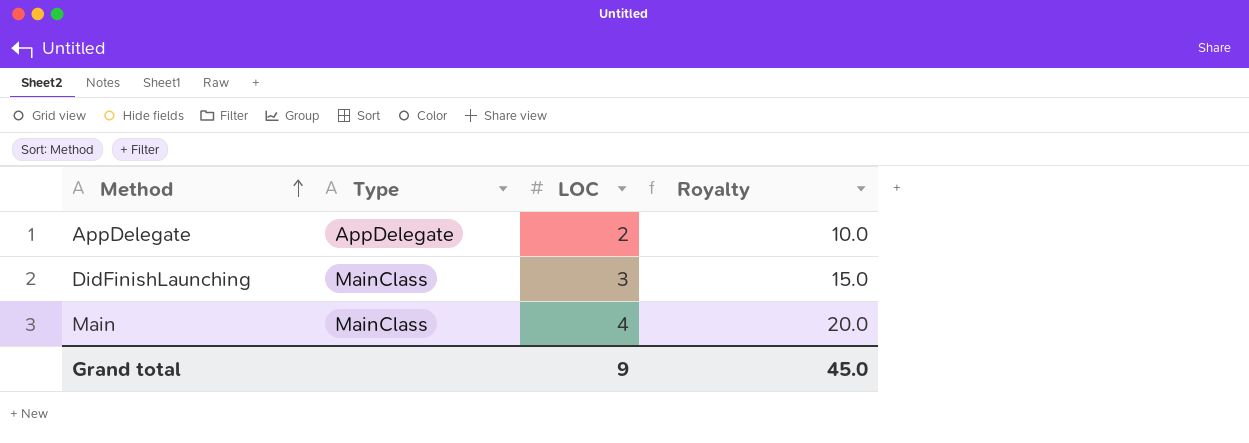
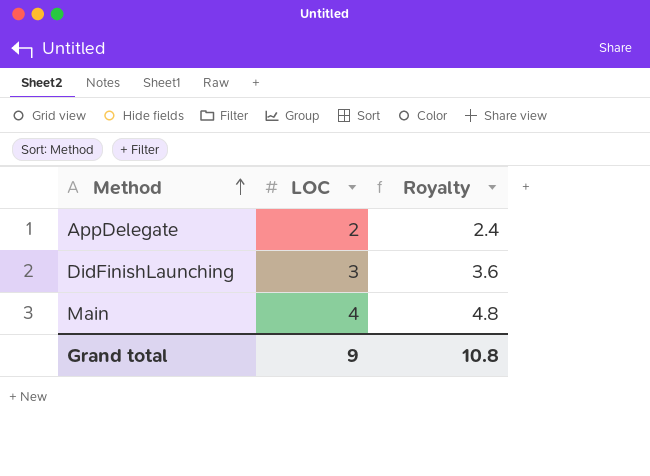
column Type | position: 2 -> none
column Royalty | formula: [LOC] * 5 -> [LOC] * 1.2
Grand total | Royalty: 45.0 -> 10.8

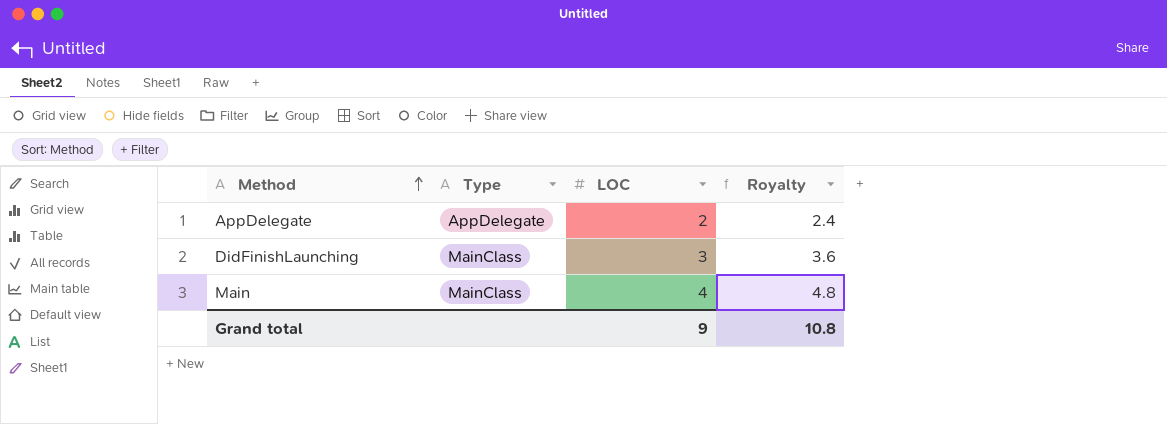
column Type | position: none -> 2

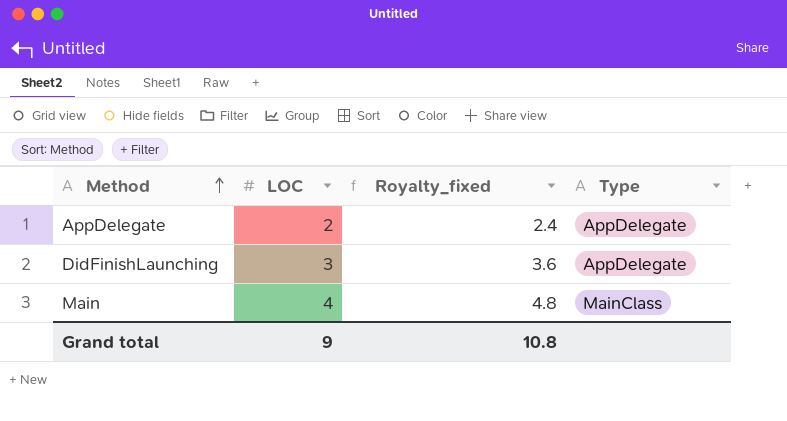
column name: Royalty -> Royalty_fixed
column Type | position: 2 -> 4
DidFinishLaunching | Type: MainClass -> AppDelegate

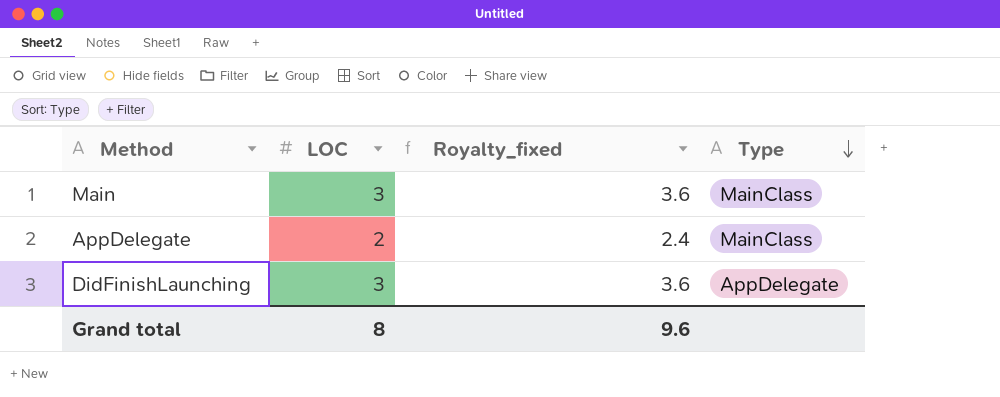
row order: Method ascending -> Type descending
Main | LOC: 4 -> 3
Main | Royalty_fixed: 4.8 -> 3.6
AppDelegate | Type: AppDelegate -> MainClass
Grand total | LOC: 9 -> 8
Grand total | Royalty_fixed: 10.8 -> 9.6

